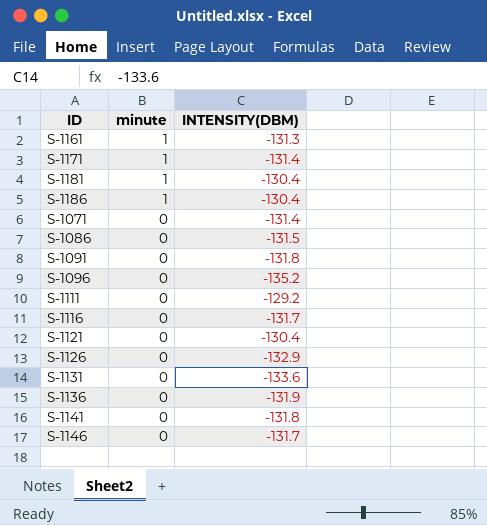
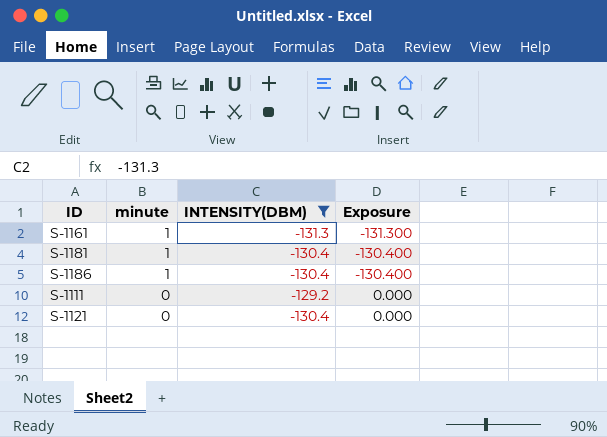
filter: none -> INTENSITY(DBM) >= -131.3
column Exposure | formula: none -> [minute] * [INTENSITY(DBM)]

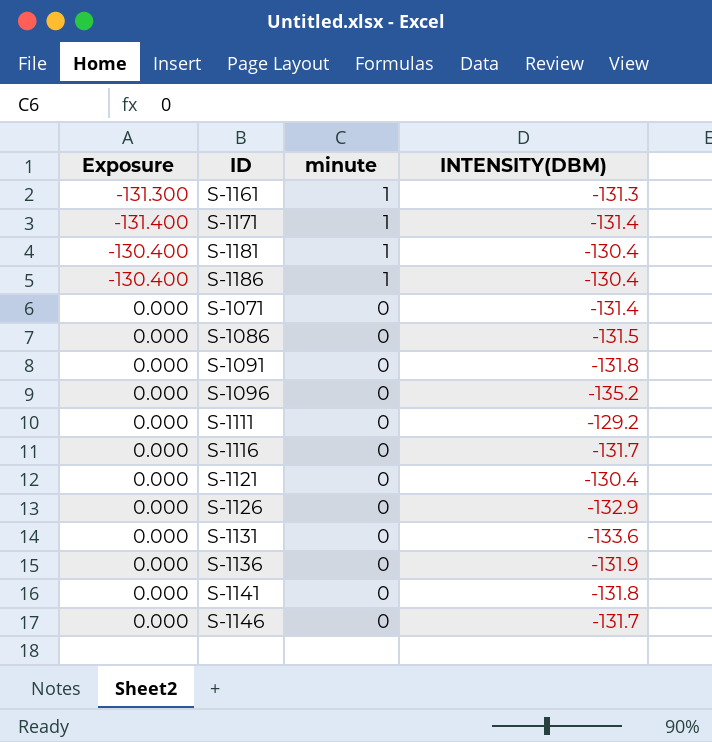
filter: INTENSITY(DBM) >= -131.3 -> none
column Exposure | position: 4 -> 1

